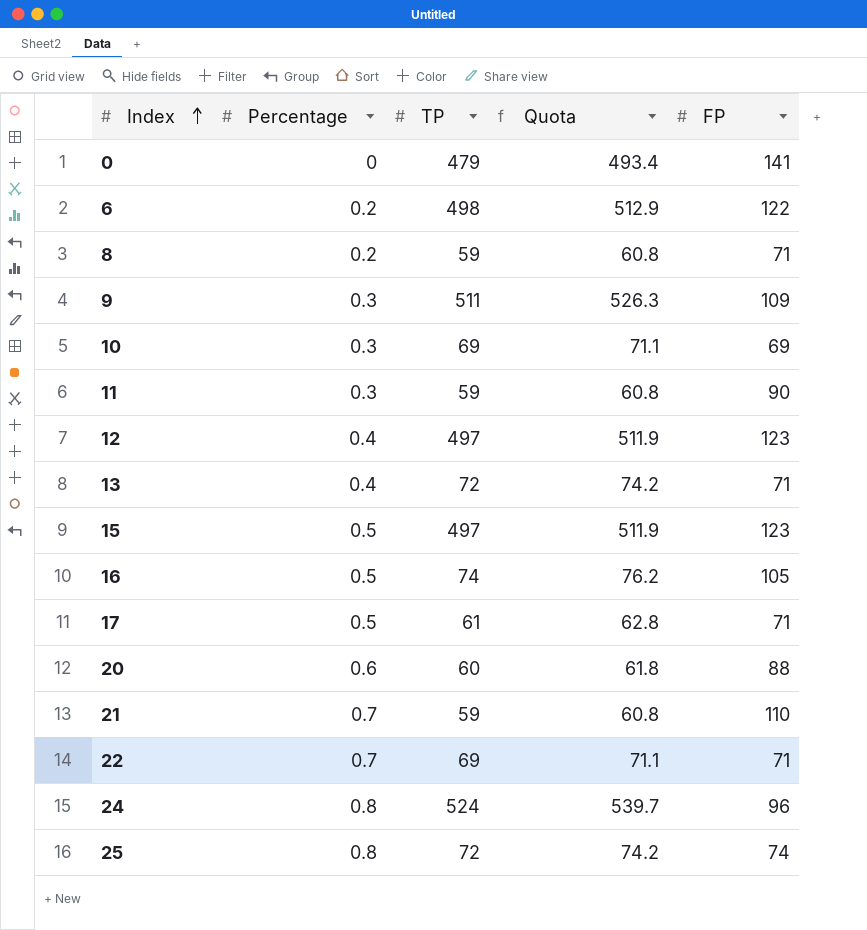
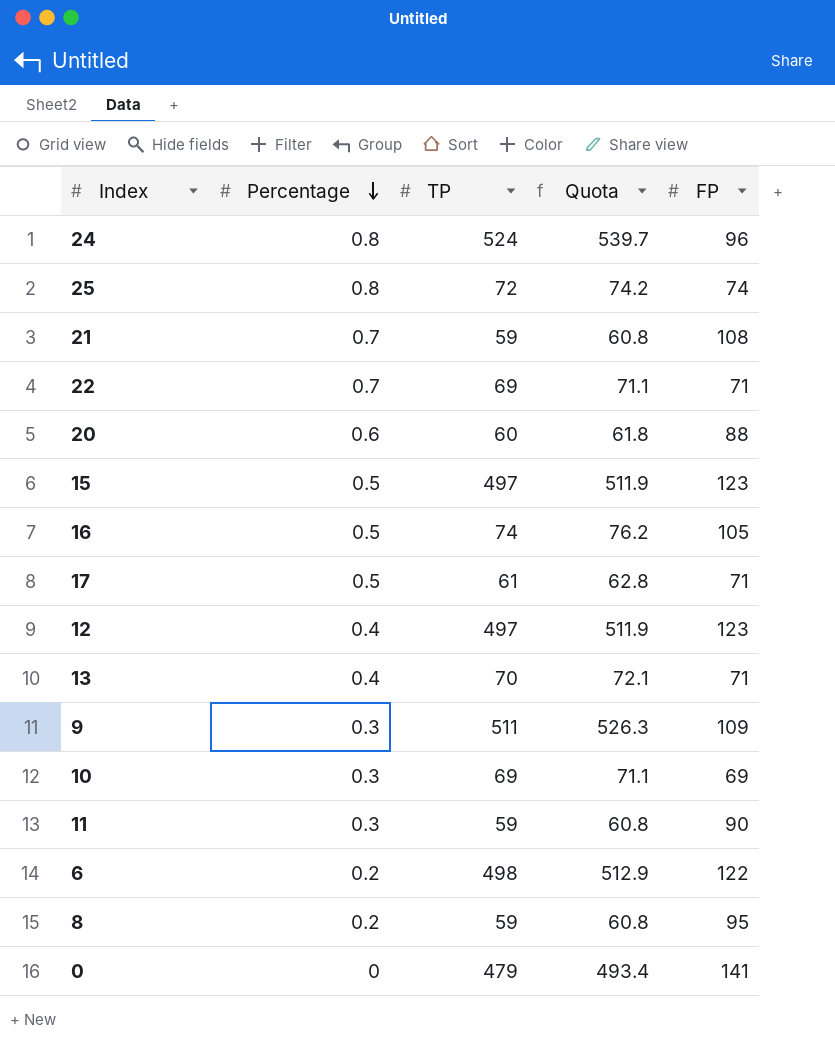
row order: Index ascending -> Percentage descending
21 | FP: 110 -> 108
13 | TP: 72 -> 70
13 | Quota: 74.2 -> 72.1
8 | FP: 71 -> 95

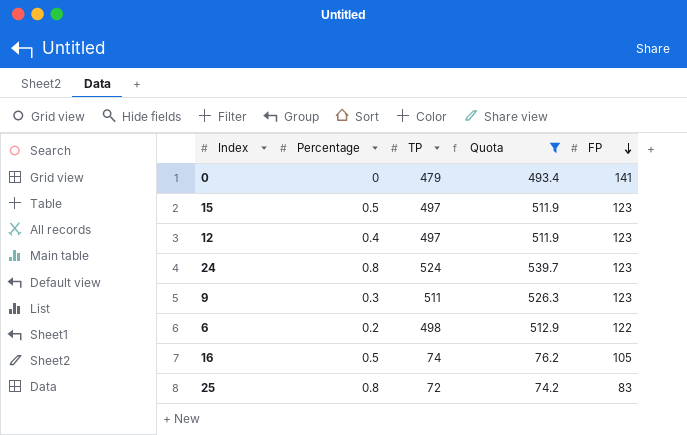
filter: none -> Quota >= 74.2
row order: Percentage descending -> FP descending
24 | FP: 96 -> 123
9 | FP: 109 -> 123
25 | FP: 74 -> 83

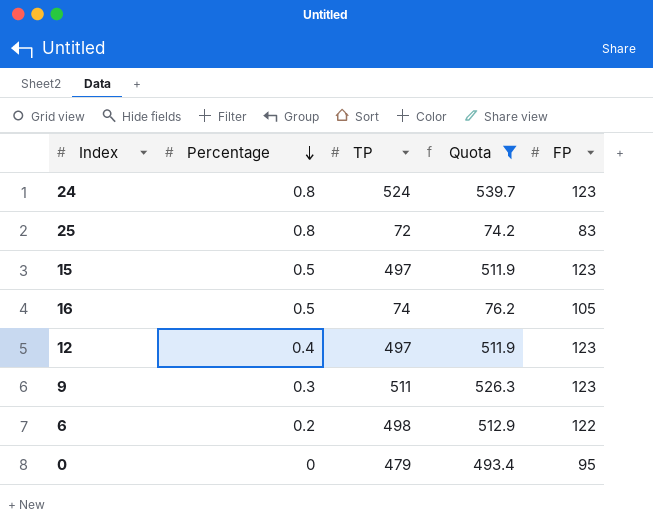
row order: FP descending -> Percentage descending
0 | FP: 141 -> 95

